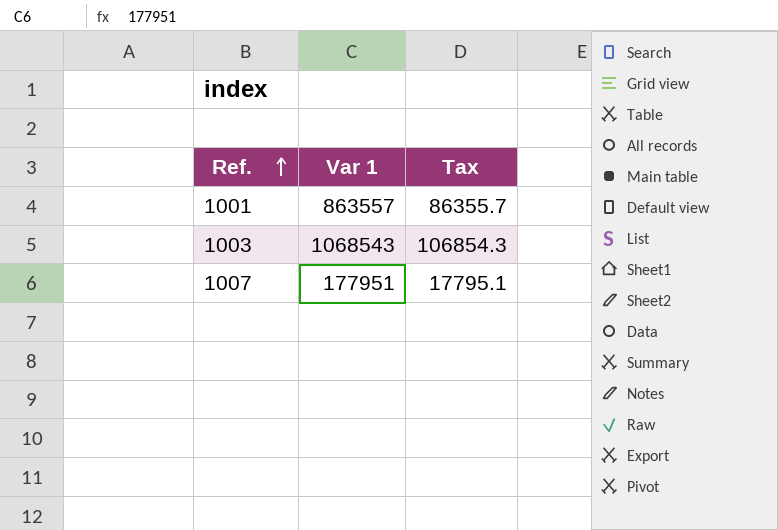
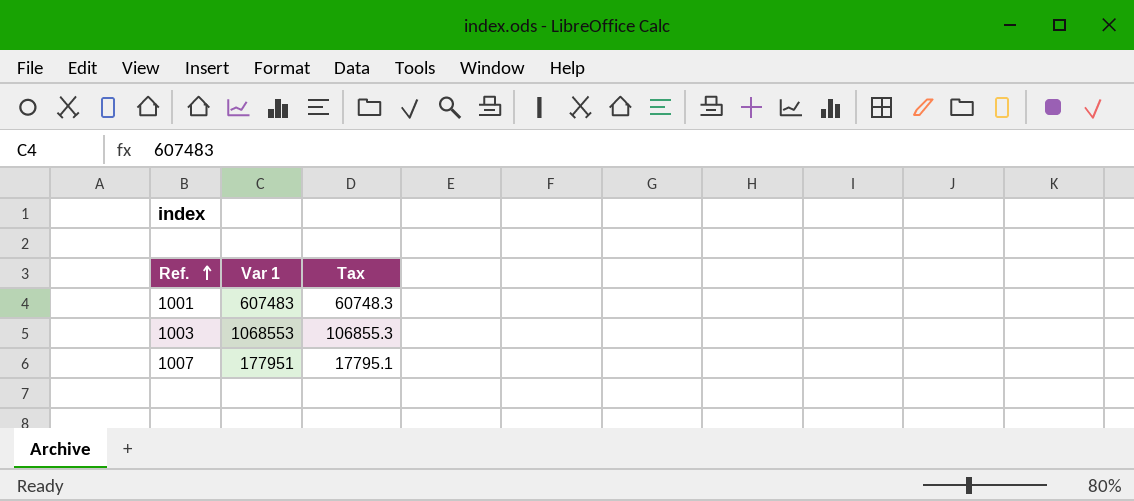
1001 | Var 1: 863557 -> 607483
1001 | Tax: 86355.7 -> 60748.3
1003 | Var 1: 1068543 -> 1068553
1003 | Tax: 106854.3 -> 106855.3

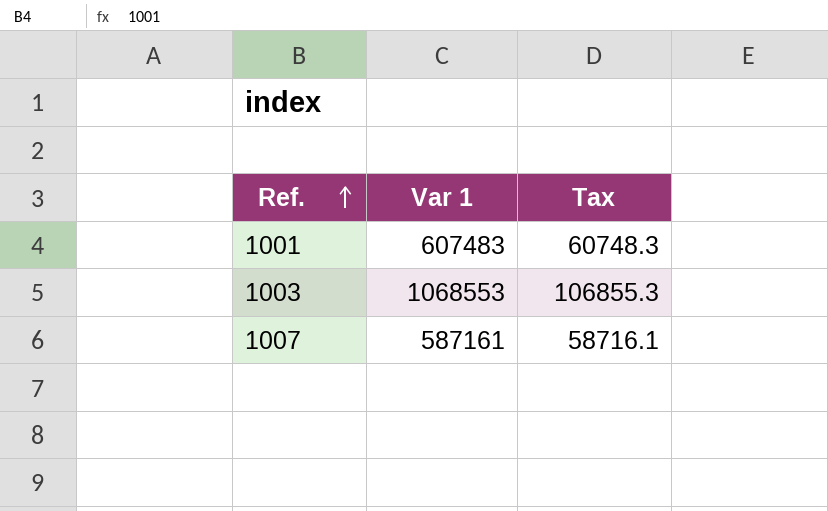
1007 | Var 1: 177951 -> 587161
1007 | Tax: 17795.1 -> 58716.1

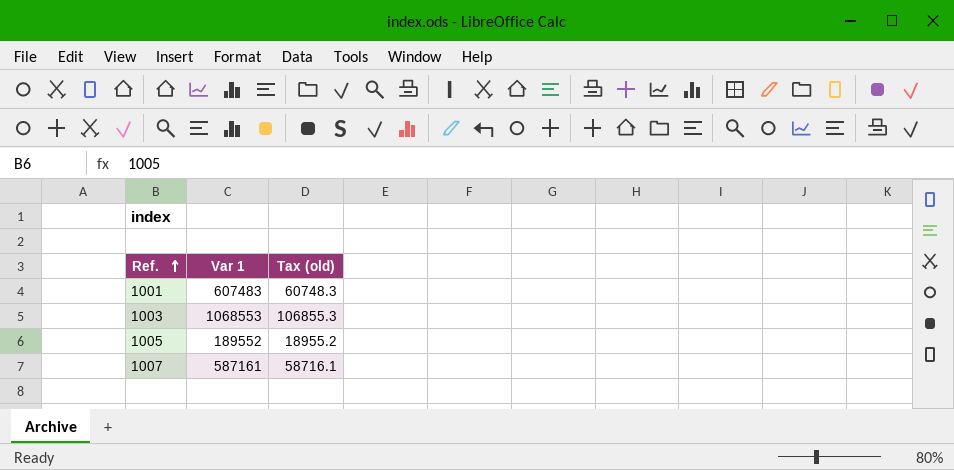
column name: Tax -> Tax (old)
row 1005: none -> 189552 | 18955.2

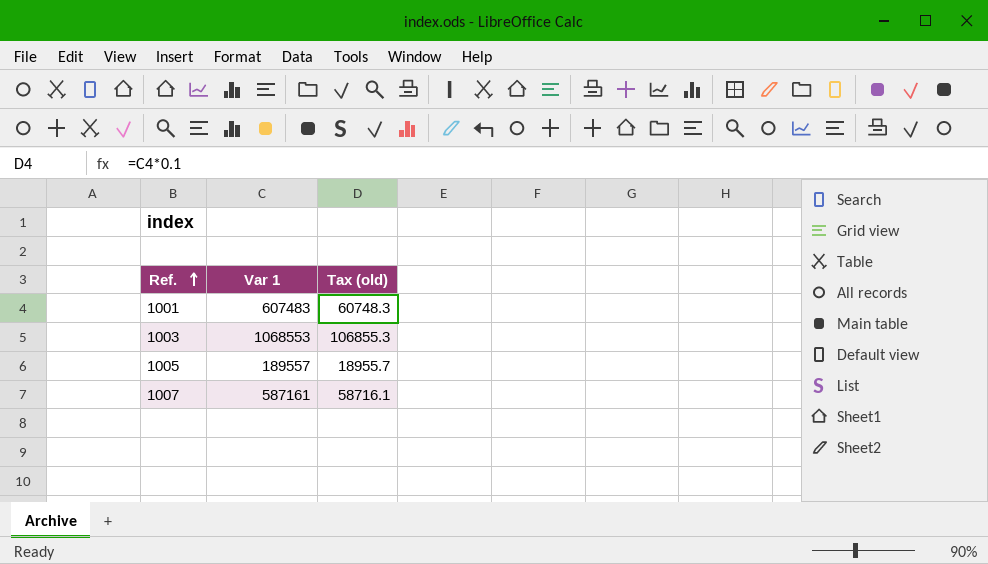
1005 | Var 1: 189552 -> 189557
1005 | Tax (old): 18955.2 -> 18955.7

